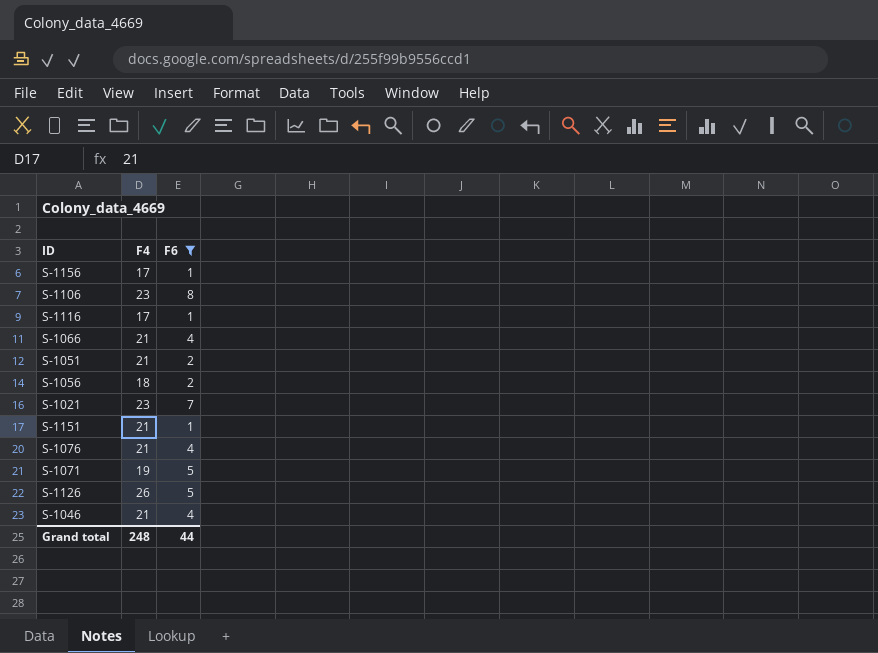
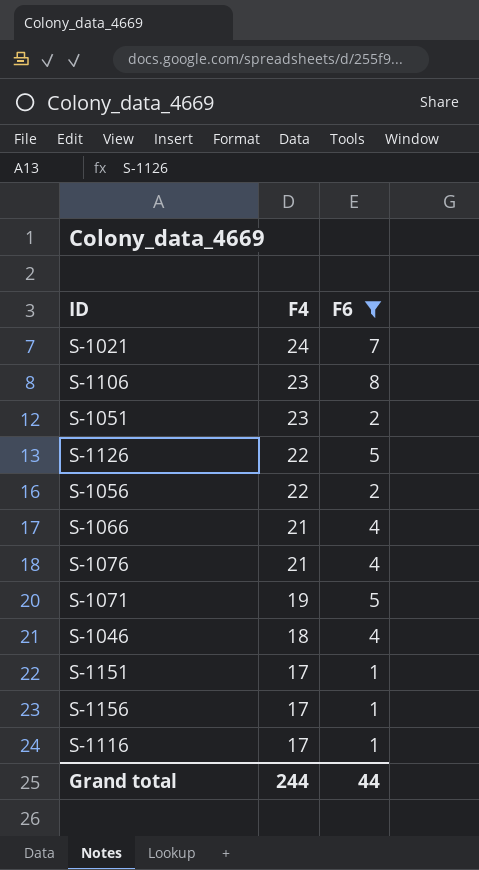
row order: none -> F4 descending
S-1021 | F4: 23 -> 24
S-1051 | F4: 21 -> 23
S-1126 | F4: 26 -> 22
S-1056 | F4: 18 -> 22
S-1046 | F4: 21 -> 18
S-1151 | F4: 21 -> 17
Grand total | F4: 248 -> 244

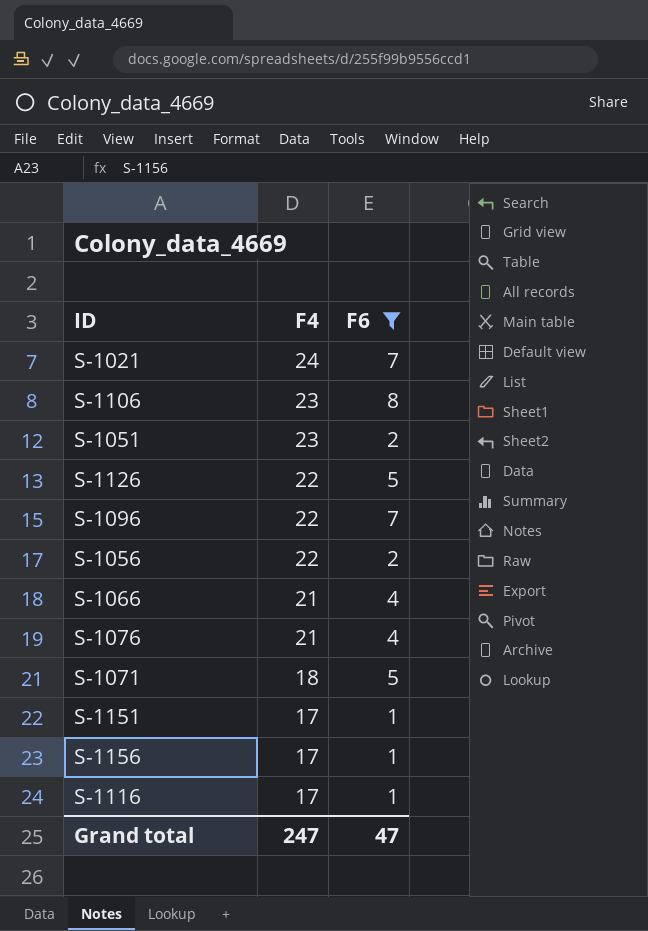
row S-1046: 18 | 4 -> none
row S-1096: none -> 22 | 7
S-1071 | F4: 19 -> 18
Grand total | F4: 244 -> 247
Grand total | F6: 44 -> 47

